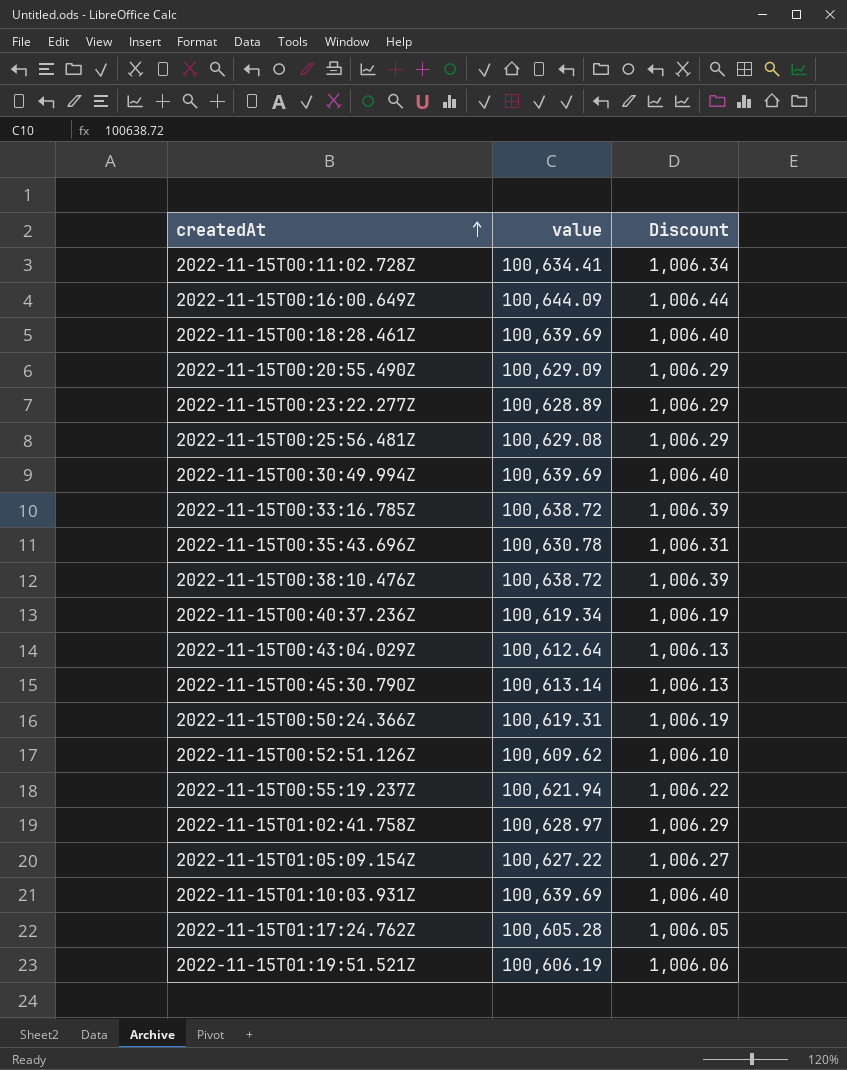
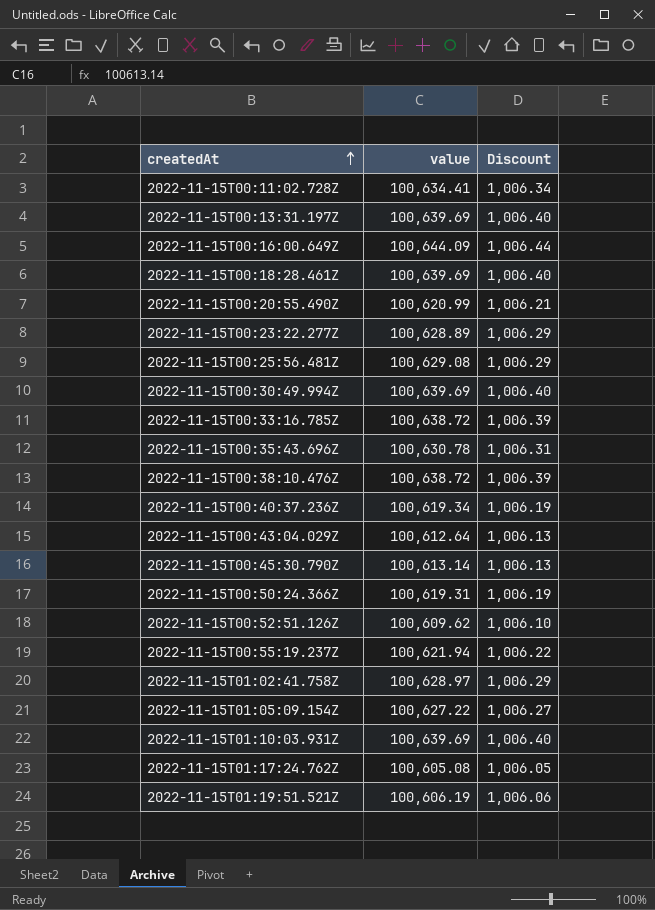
row 2022-11-15T00:13:31.197Z: none -> 100,639.69 | 1,006.40
2022-11-15T00:20:55.490Z | value: 100,629.09 -> 100,620.99
2022-11-15T00:20:55.490Z | Discount: 1,006.29 -> 1,006.21
2022-11-15T01:17:24.762Z | value: 100,605.28 -> 100,605.08

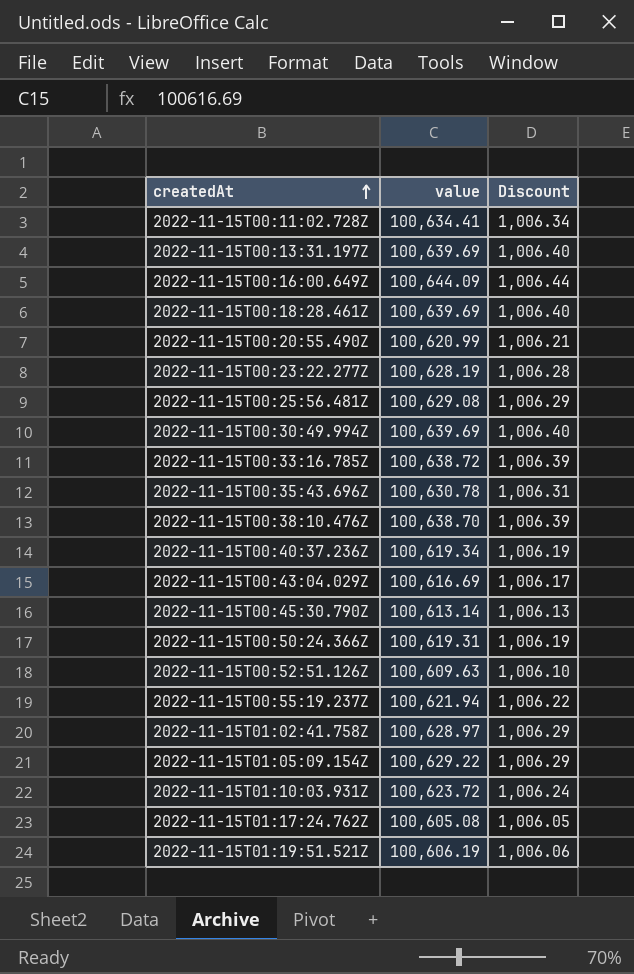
2022-11-15T00:23:22.277Z | value: 100,628.89 -> 100,628.19
2022-11-15T00:23:22.277Z | Discount: 1,006.29 -> 1,006.28
2022-11-15T00:38:10.476Z | value: 100,638.72 -> 100,638.70
2022-11-15T00:43:04.029Z | value: 100,612.64 -> 100,616.69
2022-11-15T00:43:04.029Z | Discount: 1,006.13 -> 1,006.17
2022-11-15T00:52:51.126Z | value: 100,609.62 -> 100,609.63
2022-11-15T01:05:09.154Z | value: 100,627.22 -> 100,629.22
2022-11-15T01:05:09.154Z | Discount: 1,006.27 -> 1,006.29
2022-11-15T01:10:03.931Z | value: 100,639.69 -> 100,623.72
2022-11-15T01:10:03.931Z | Discount: 1,006.40 -> 1,006.24

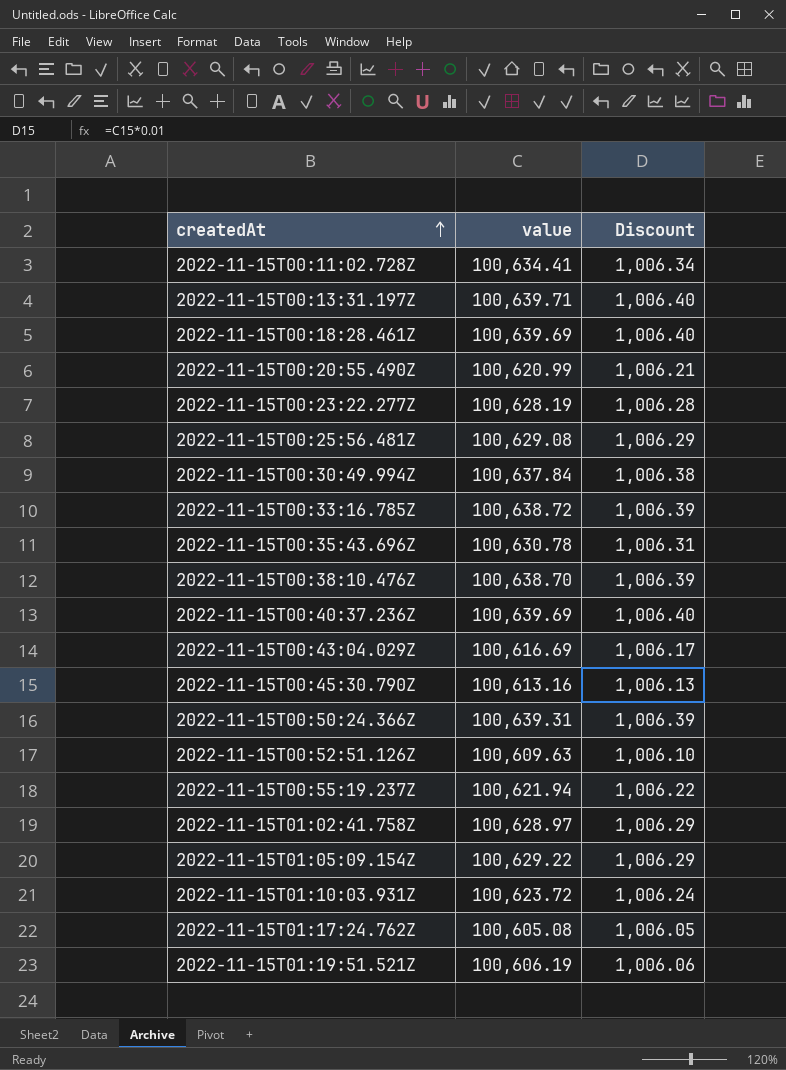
row 2022-11-15T00:16:00.649Z: 100,644.09 | 1,006.44 -> none
2022-11-15T00:13:31.197Z | value: 100,639.69 -> 100,639.71
2022-11-15T00:30:49.994Z | value: 100,639.69 -> 100,637.84
2022-11-15T00:30:49.994Z | Discount: 1,006.40 -> 1,006.38
2022-11-15T00:40:37.236Z | value: 100,619.34 -> 100,639.69
2022-11-15T00:40:37.236Z | Discount: 1,006.19 -> 1,006.40
2022-11-15T00:45:30.790Z | value: 100,613.14 -> 100,613.16
2022-11-15T00:50:24.366Z | value: 100,619.31 -> 100,639.31
2022-11-15T00:50:24.366Z | Discount: 1,006.19 -> 1,006.39

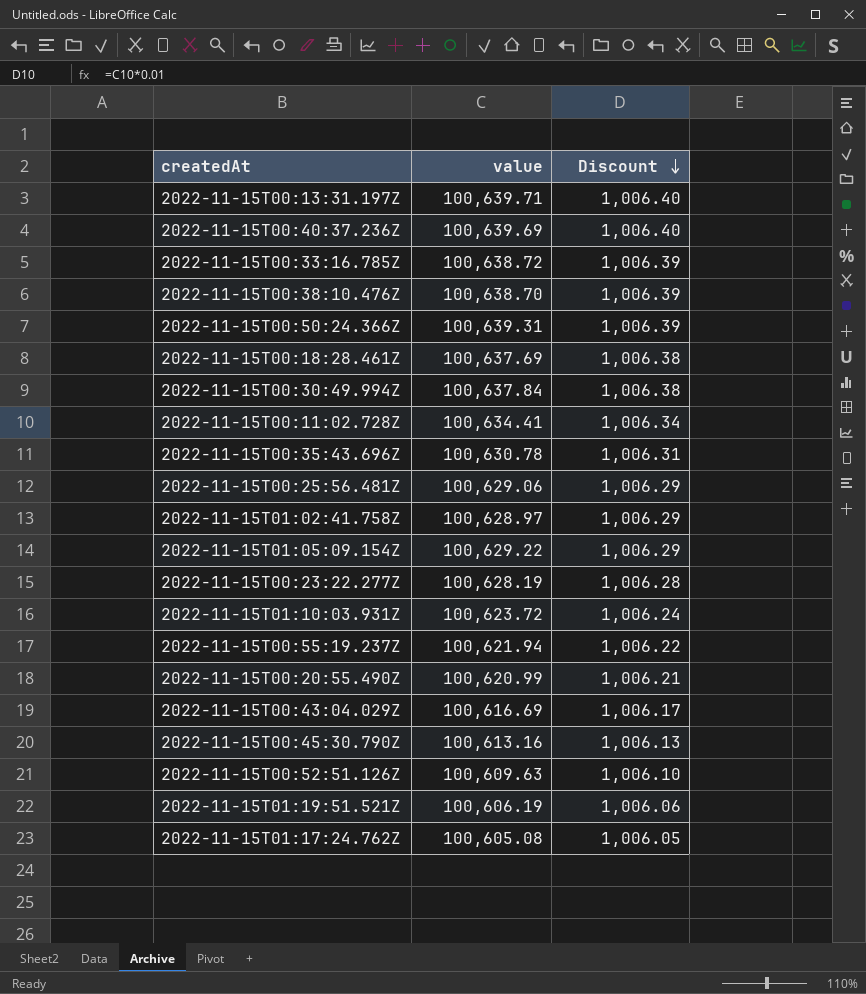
row order: createdAt ascending -> Discount descending
2022-11-15T00:18:28.461Z | value: 100,639.69 -> 100,637.69
2022-11-15T00:18:28.461Z | Discount: 1,006.40 -> 1,006.38
2022-11-15T00:25:56.481Z | value: 100,629.08 -> 100,629.06

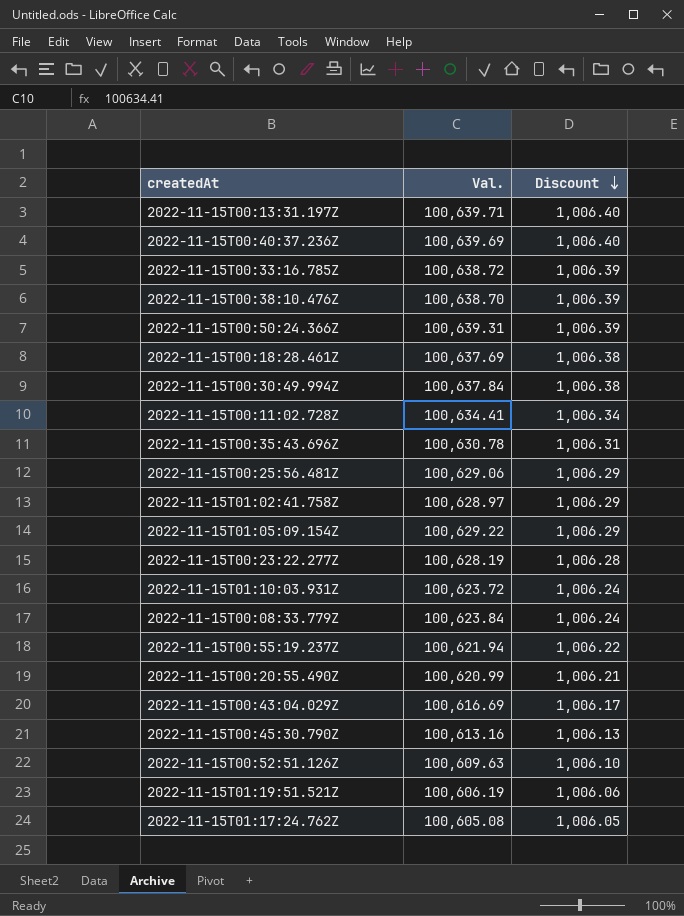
column name: value -> Val.
row 2022-11-15T00:08:33.779Z: none -> 100,623.84 | 1,006.24

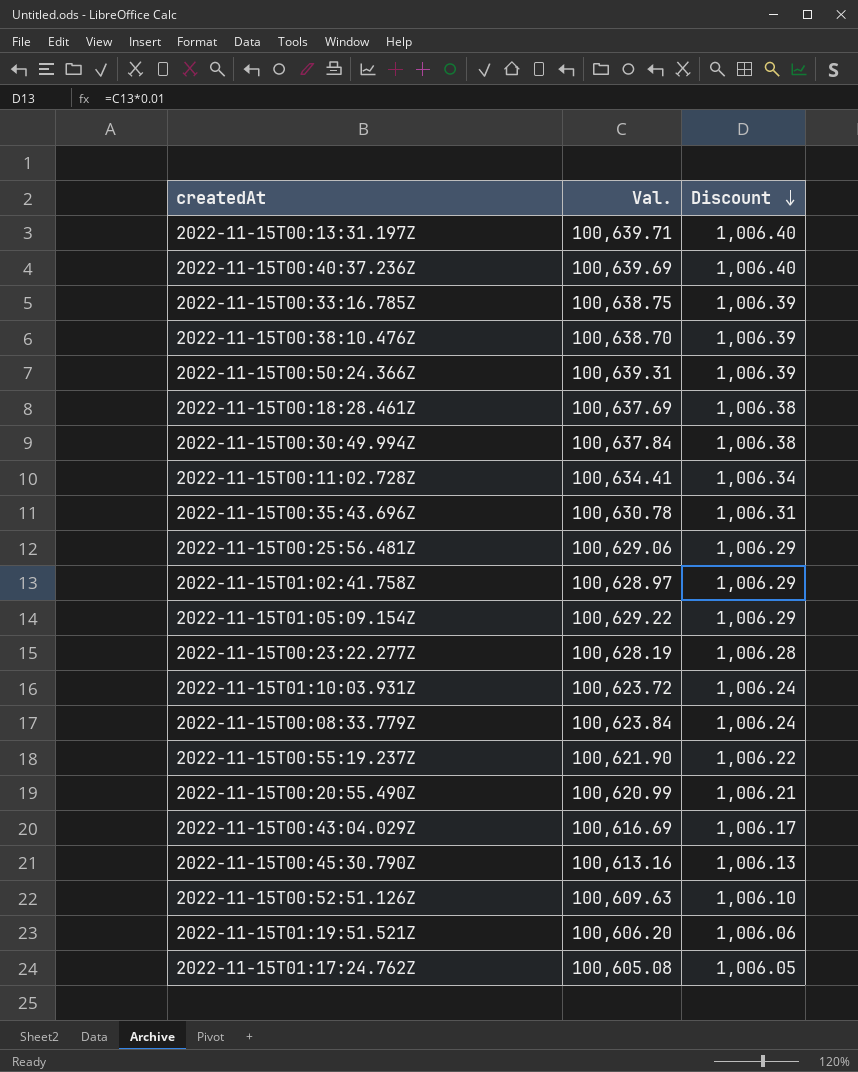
2022-11-15T00:33:16.785Z | Val.: 100,638.72 -> 100,638.75
2022-11-15T00:55:19.237Z | Val.: 100,621.94 -> 100,621.90
2022-11-15T01:19:51.521Z | Val.: 100,606.19 -> 100,606.20

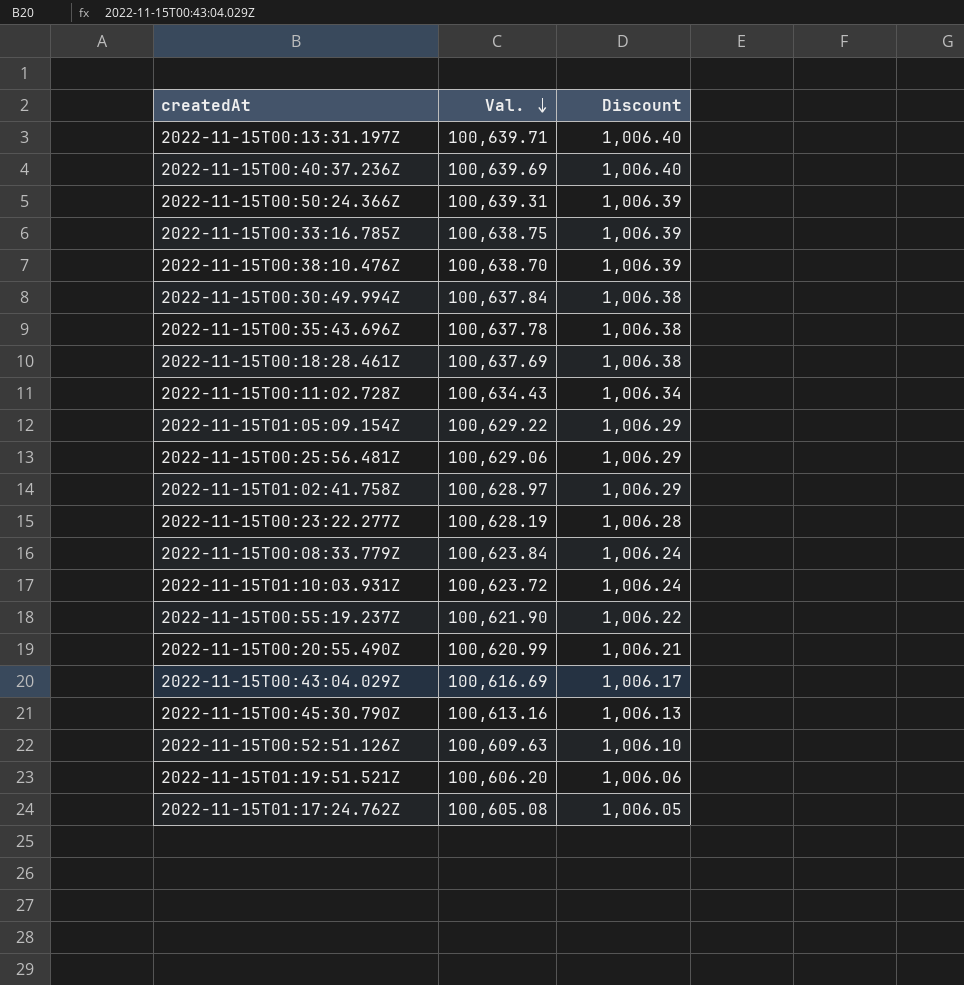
row order: Discount descending -> Val. descending
2022-11-15T00:35:43.696Z | Val.: 100,630.78 -> 100,637.78
2022-11-15T00:35:43.696Z | Discount: 1,006.31 -> 1,006.38
2022-11-15T00:11:02.728Z | Val.: 100,634.41 -> 100,634.43

